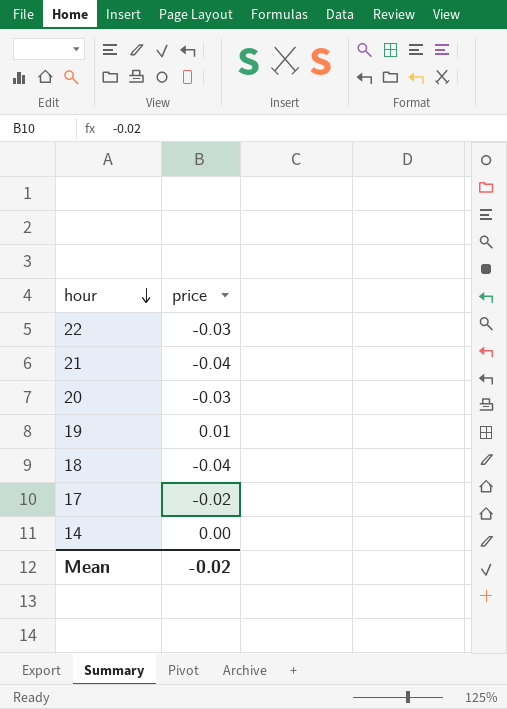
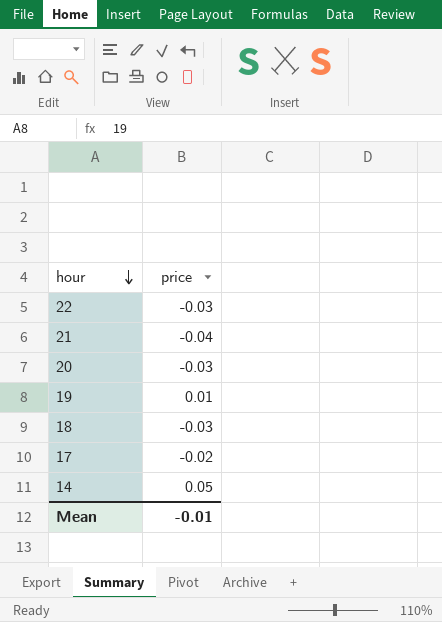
18 | price: -0.04 -> -0.03
14 | price: 0.00 -> 0.05
Mean | price: -0.02 -> -0.01

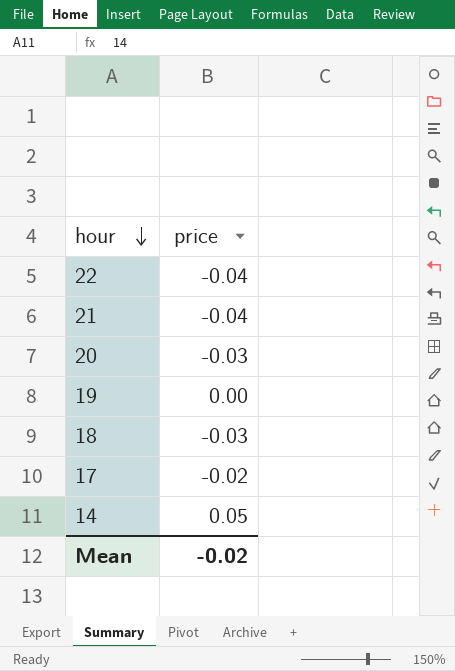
22 | price: -0.03 -> -0.04
19 | price: 0.01 -> 0.00
Mean | price: -0.01 -> -0.02

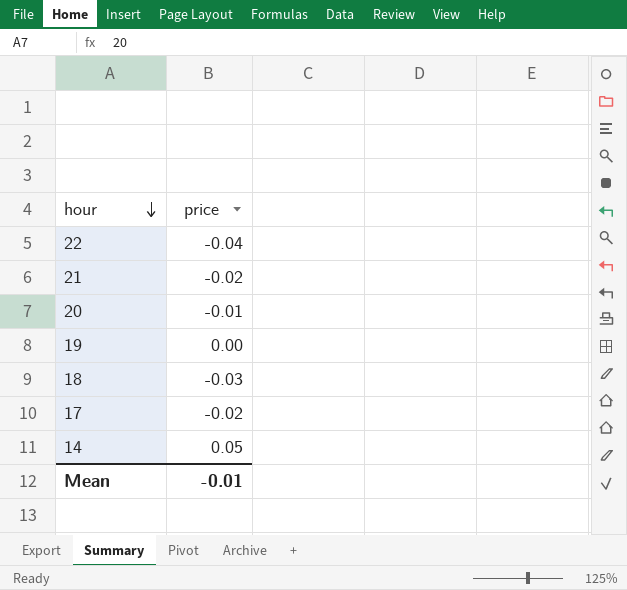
21 | price: -0.04 -> -0.02
20 | price: -0.03 -> -0.01
Mean | price: -0.02 -> -0.01

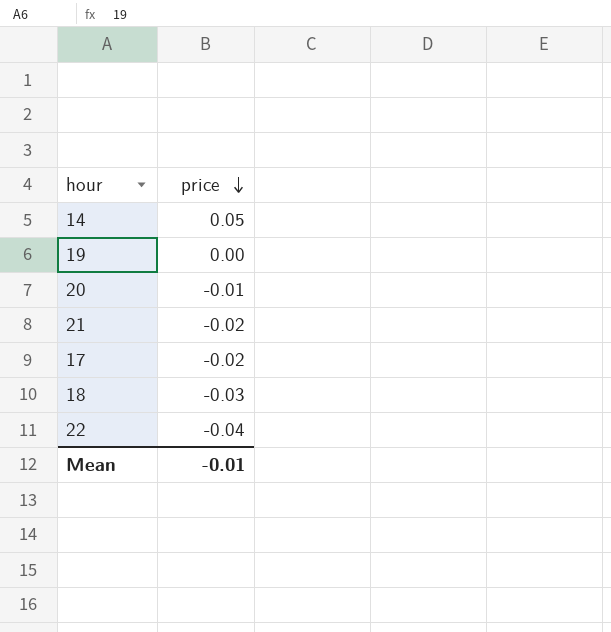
row order: hour descending -> price descending

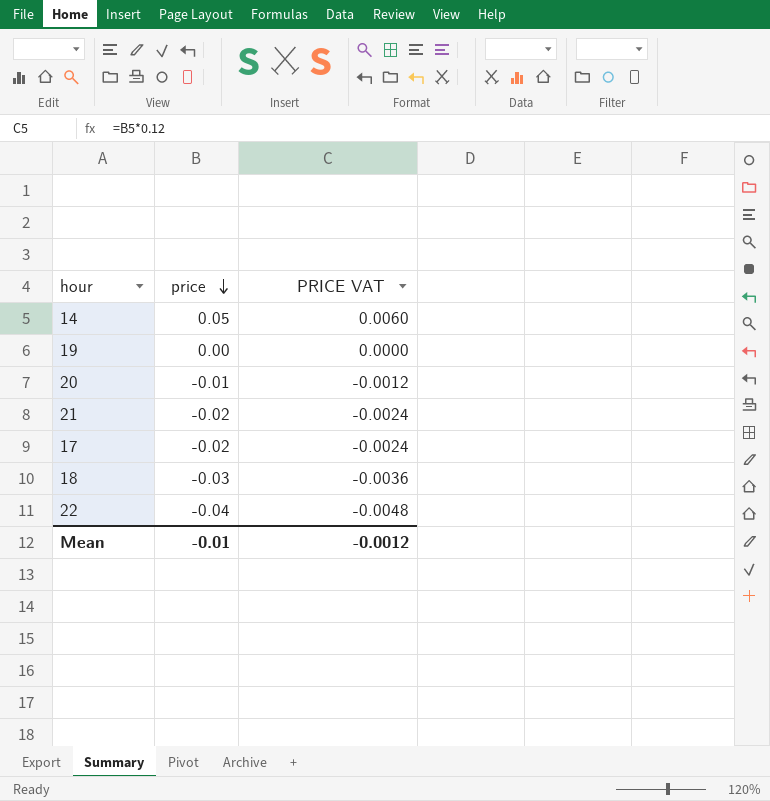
column PRICE VAT | formula: none -> [price] * 0.12

